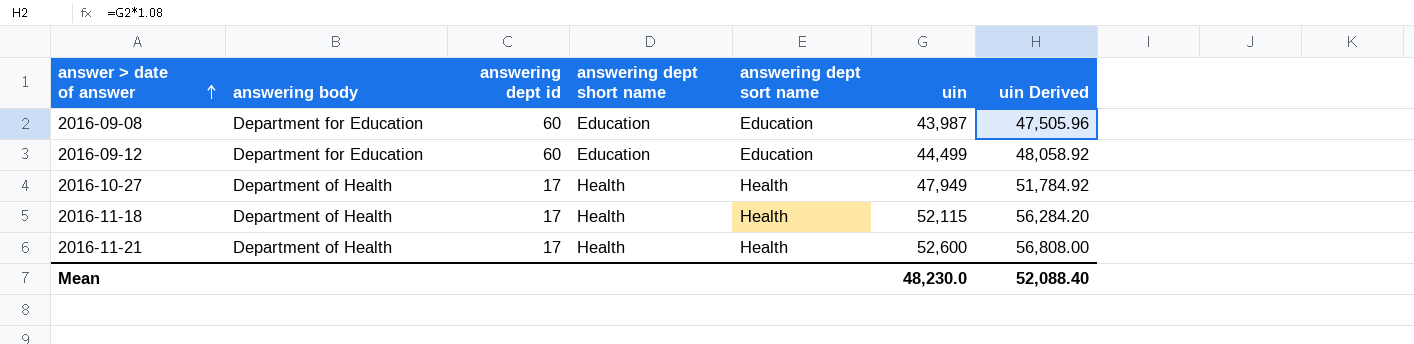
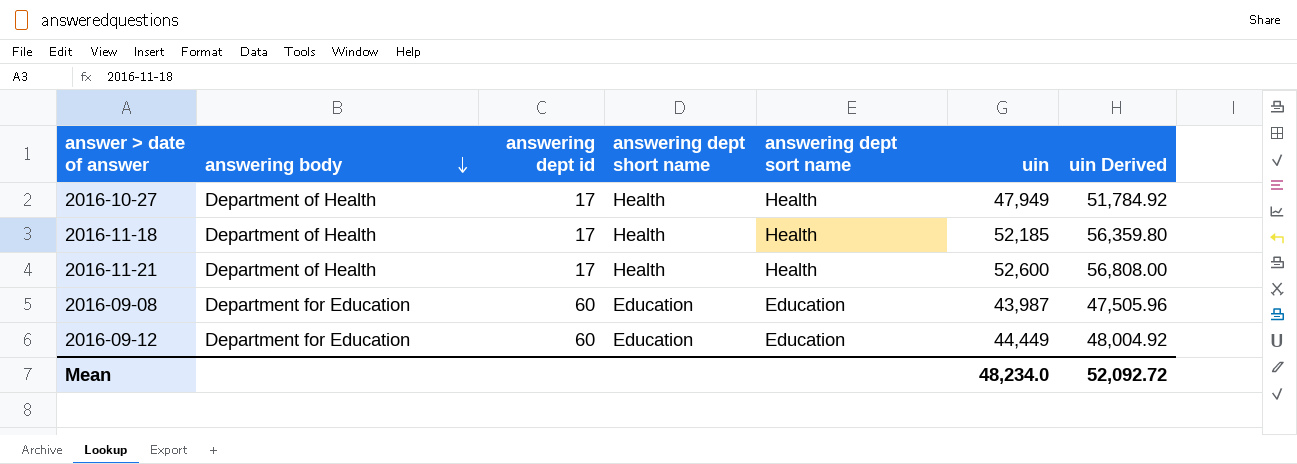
row order: answer > date of answer ascending -> answering body descending
2016-11-18 | uin: 52,115 -> 52,185
2016-11-18 | uin Derived: 56,284.20 -> 56,359.80
2016-09-12 | uin: 44,499 -> 44,449
2016-09-12 | uin Derived: 48,058.92 -> 48,004.92
Mean | uin: 48,230.0 -> 48,234.0
Mean | uin Derived: 52,088.40 -> 52,092.72

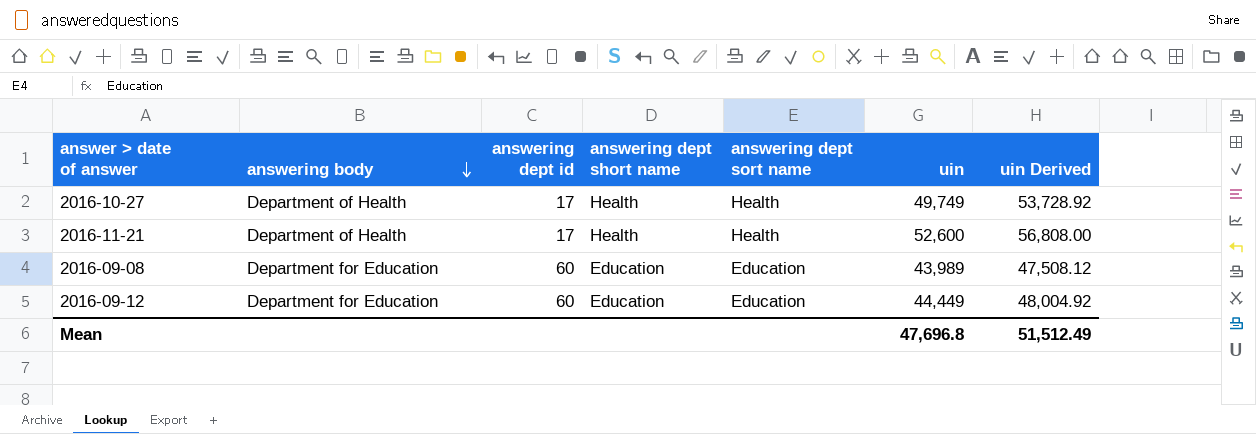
row 2016-11-18: Department of Health | 17 | Health | Health | 52,185 | 56,359.80 -> none
2016-10-27 | uin: 47,949 -> 49,749
2016-10-27 | uin Derived: 51,784.92 -> 53,728.92
2016-09-08 | uin: 43,987 -> 43,989
2016-09-08 | uin Derived: 47,505.96 -> 47,508.12
Mean | uin: 48,234.0 -> 47,696.8
Mean | uin Derived: 52,092.72 -> 51,512.49

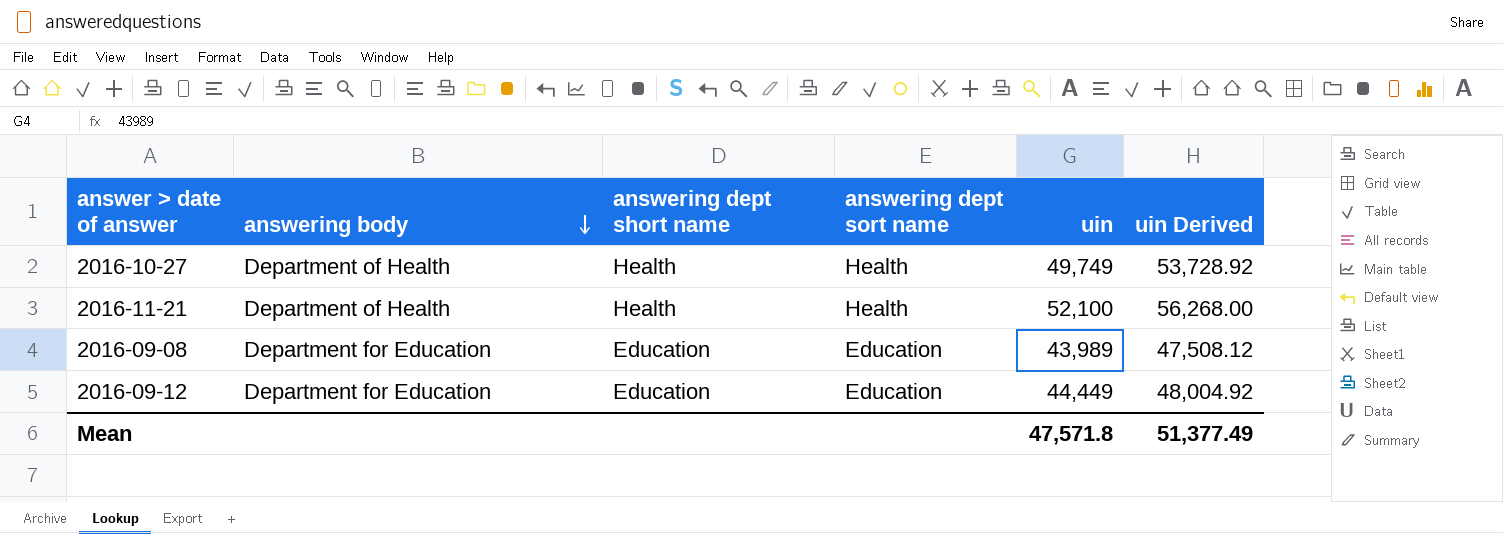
column answering dept id | position: 3 -> none
2016-11-21 | uin: 52,600 -> 52,100
2016-11-21 | uin Derived: 56,808.00 -> 56,268.00
Mean | uin: 47,696.8 -> 47,571.8
Mean | uin Derived: 51,512.49 -> 51,377.49

